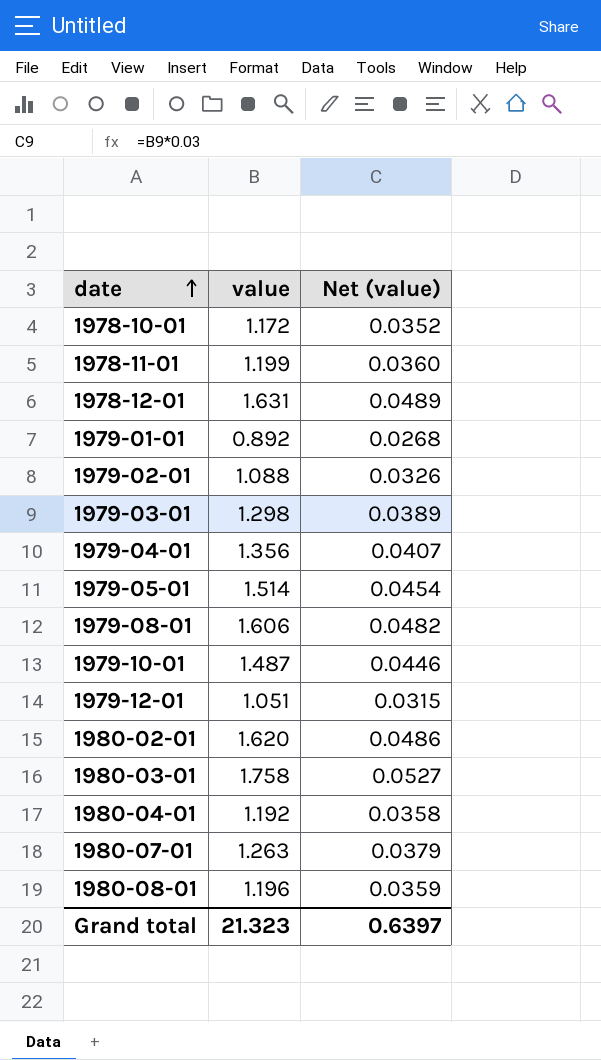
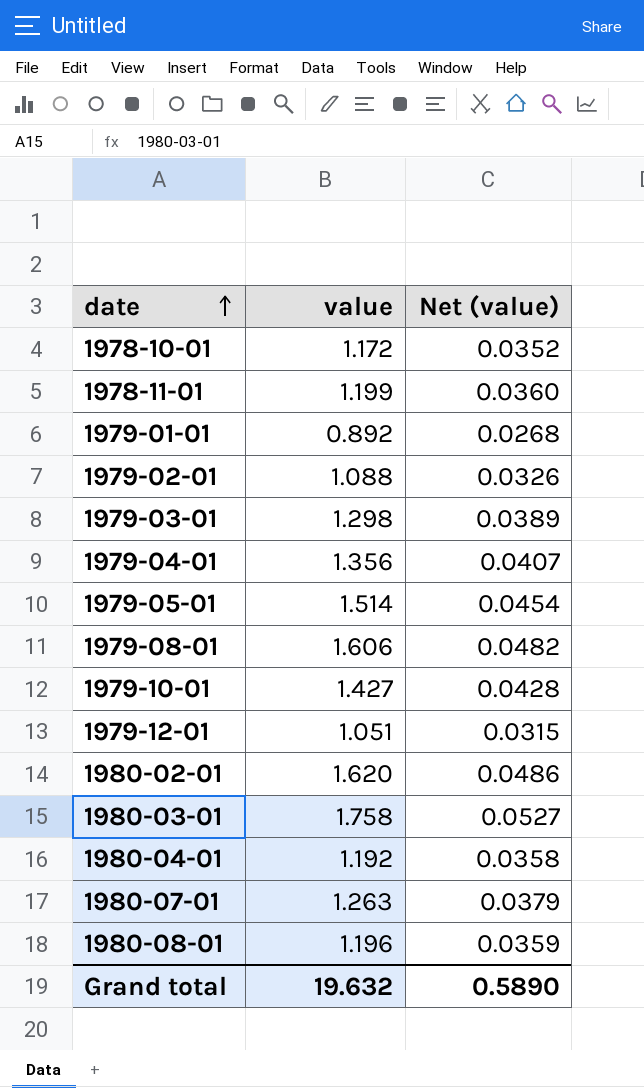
row 1978-12-01: 1.631 | 0.0489 -> none
1979-10-01 | value: 1.487 -> 1.427
1979-10-01 | Net (value): 0.0446 -> 0.0428
Grand total | value: 21.323 -> 19.632
Grand total | Net (value): 0.6397 -> 0.5890

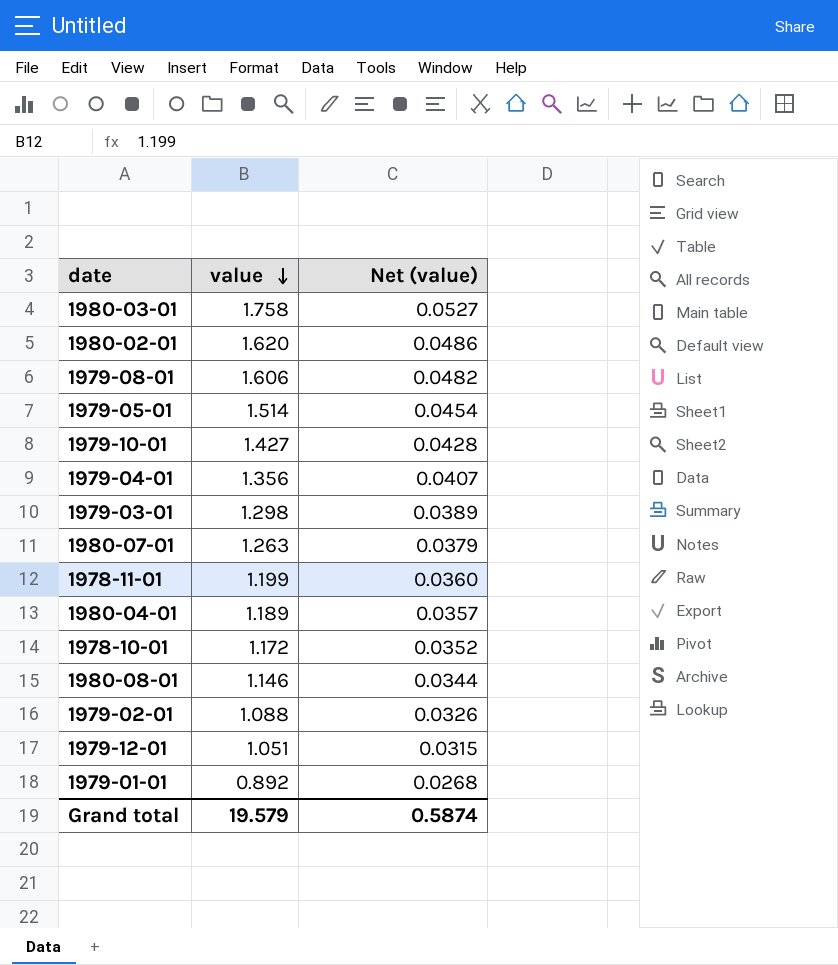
row order: date ascending -> value descending
1980-04-01 | value: 1.192 -> 1.189
1980-04-01 | Net (value): 0.0358 -> 0.0357
1980-08-01 | value: 1.196 -> 1.146
1980-08-01 | Net (value): 0.0359 -> 0.0344
Grand total | value: 19.632 -> 19.579
Grand total | Net (value): 0.5890 -> 0.5874

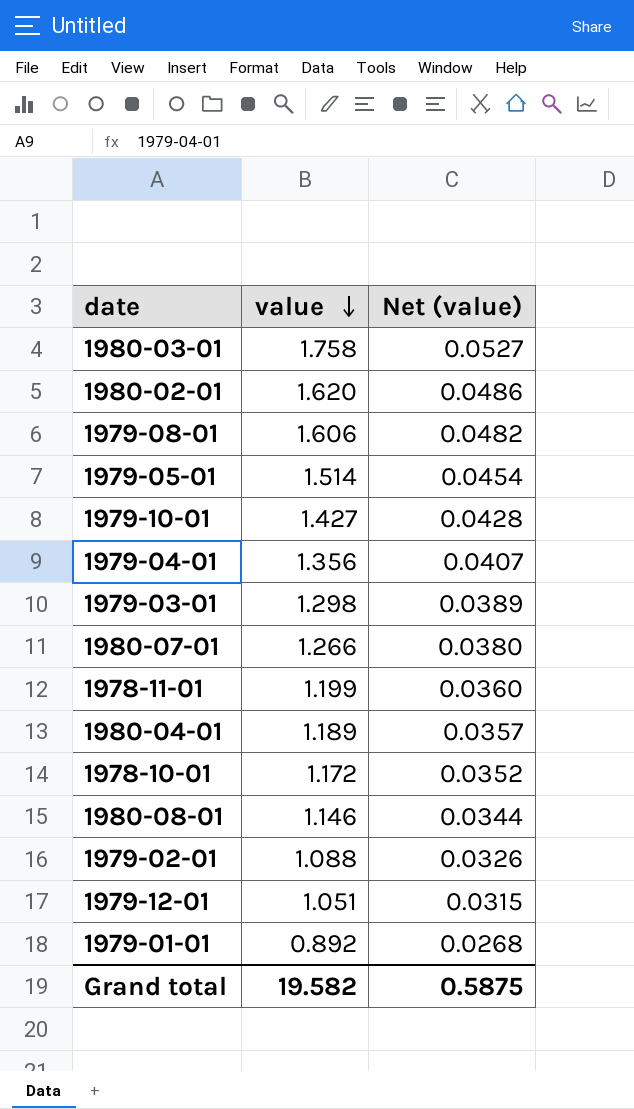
1980-07-01 | value: 1.263 -> 1.266
1980-07-01 | Net (value): 0.0379 -> 0.0380
Grand total | value: 19.579 -> 19.582
Grand total | Net (value): 0.5874 -> 0.5875

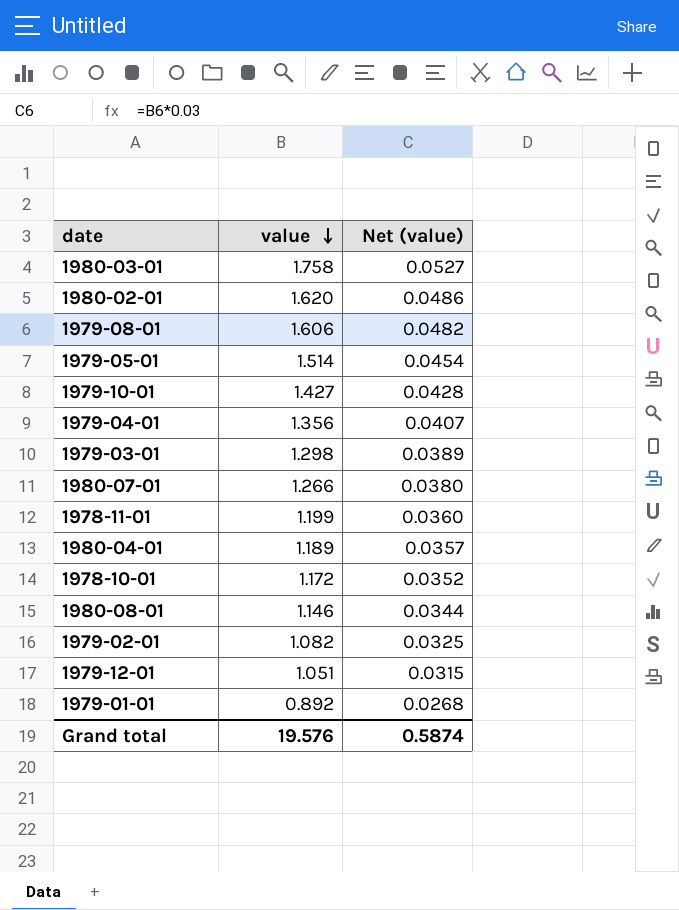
1979-02-01 | value: 1.088 -> 1.082
1979-02-01 | Net (value): 0.0326 -> 0.0325
Grand total | value: 19.582 -> 19.576
Grand total | Net (value): 0.5875 -> 0.5874

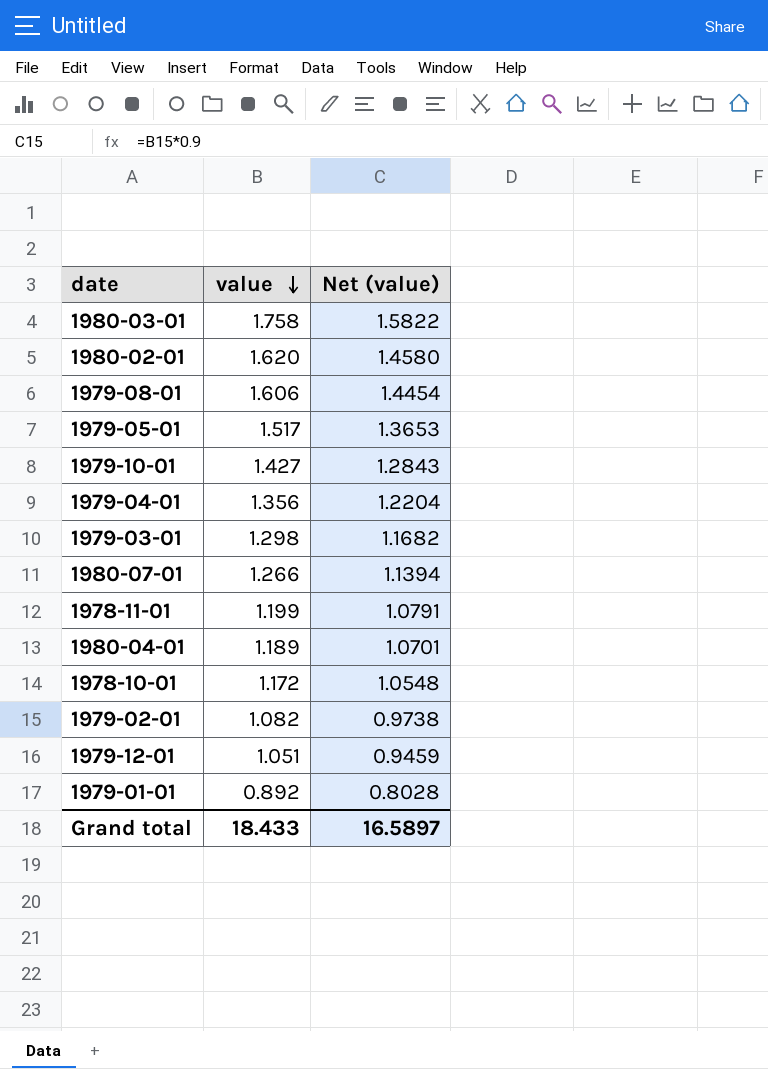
column Net (value) | formula: [value] * 0.03 -> [value] * 0.9
row 1980-08-01: 1.146 | 0.0344 -> none
1979-05-01 | value: 1.514 -> 1.517
Grand total | value: 19.576 -> 18.433
Grand total | Net (value): 0.5874 -> 16.5897

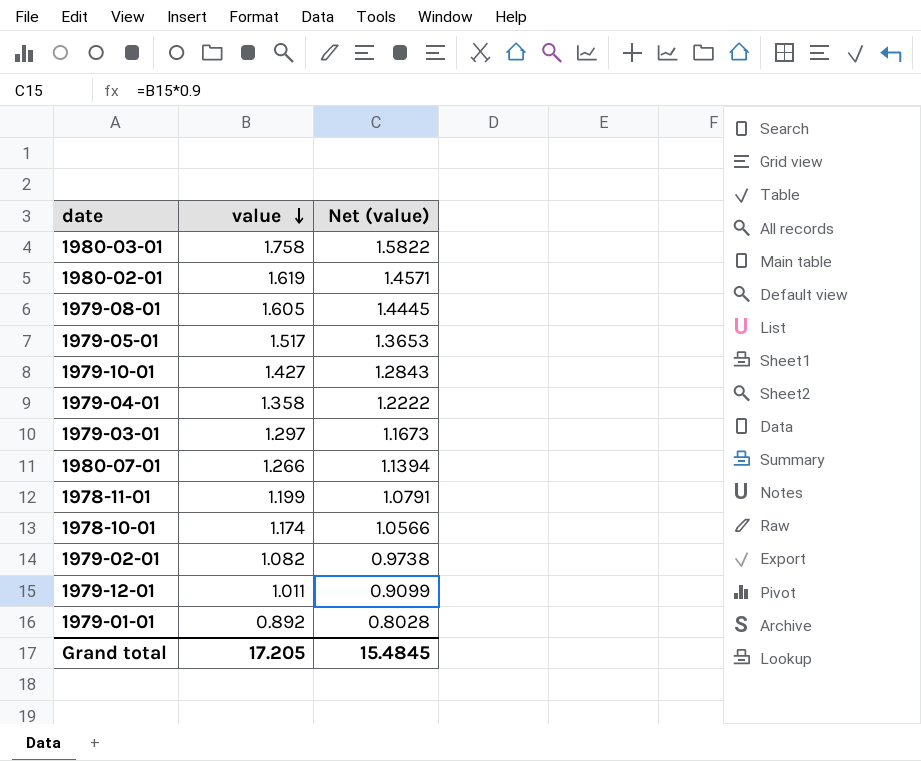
row 1980-04-01: 1.189 | 1.0701 -> none
1980-02-01 | value: 1.620 -> 1.619
1980-02-01 | Net (value): 1.4580 -> 1.4571
1979-08-01 | value: 1.606 -> 1.605
1979-08-01 | Net (value): 1.4454 -> 1.4445
1979-04-01 | value: 1.356 -> 1.358
1979-04-01 | Net (value): 1.2204 -> 1.2222
1979-03-01 | value: 1.298 -> 1.297
1979-03-01 | Net (value): 1.1682 -> 1.1673
1978-10-01 | value: 1.172 -> 1.174
1978-10-01 | Net (value): 1.0548 -> 1.0566
1979-12-01 | value: 1.051 -> 1.011
1979-12-01 | Net (value): 0.9459 -> 0.9099
Grand total | value: 18.433 -> 17.205
Grand total | Net (value): 16.5897 -> 15.4845

